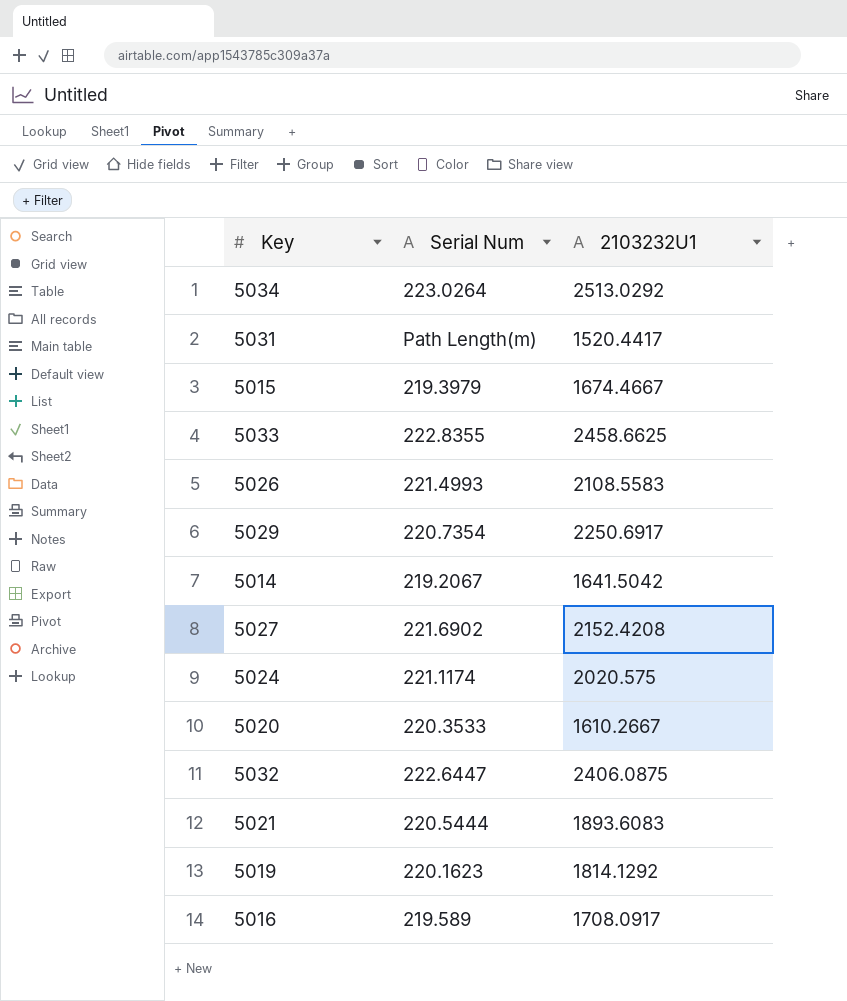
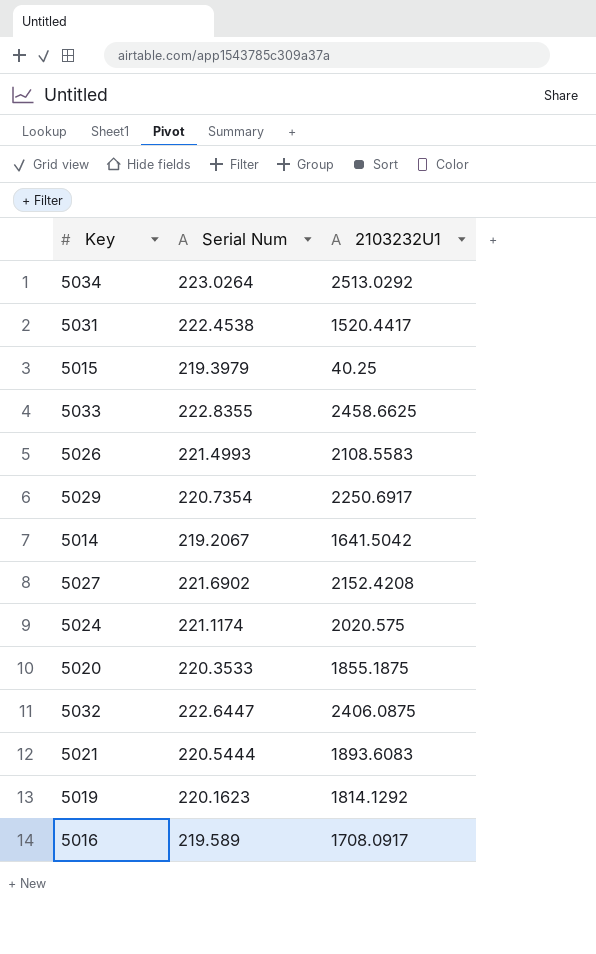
5031 | Serial Num: Path Length(m) -> 222.4538
5015 | 2103232U1: 1674.4667 -> 40.25
5020 | 2103232U1: 1610.2667 -> 1855.1875

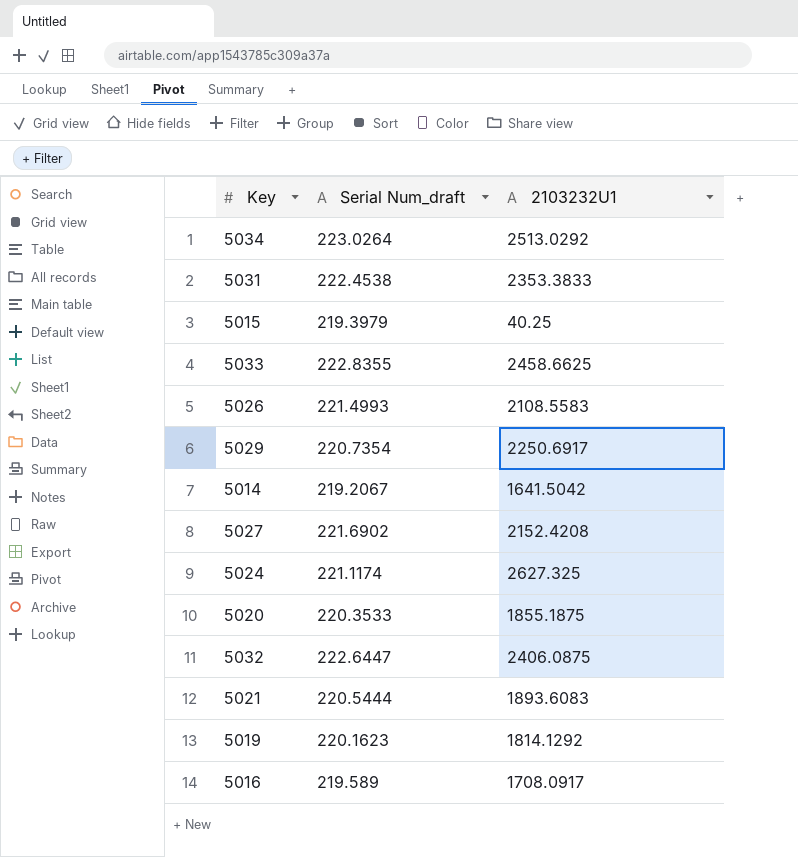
column name: Serial Num -> Serial Num_draft
5031 | 2103232U1: 1520.4417 -> 2353.3833
5024 | 2103232U1: 2020.575 -> 2627.325

